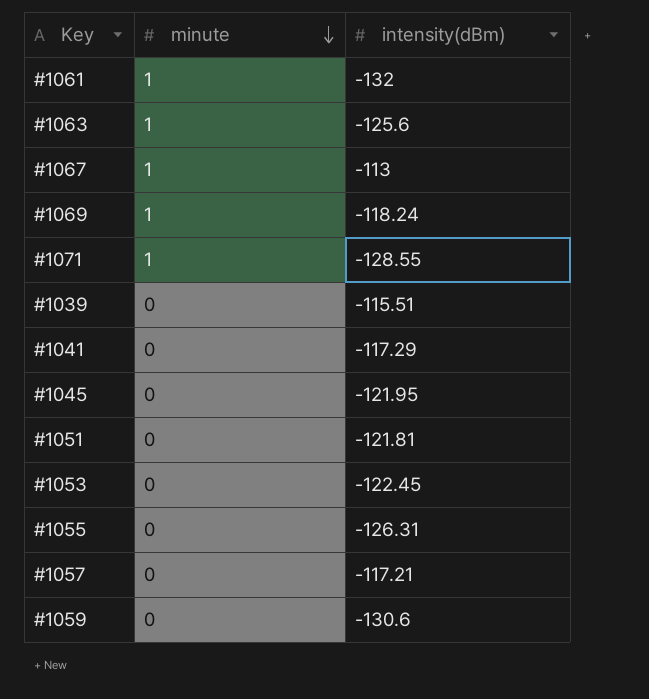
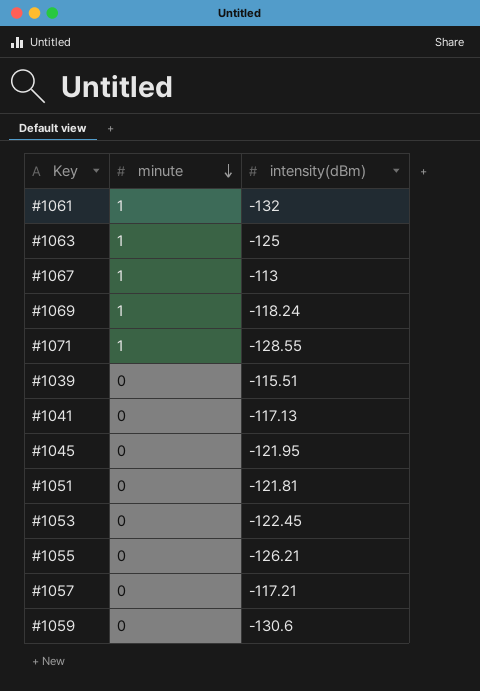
#1063 | intensity(dBm): -125.6 -> -125
#1041 | intensity(dBm): -117.29 -> -117.13
#1055 | intensity(dBm): -126.31 -> -126.21

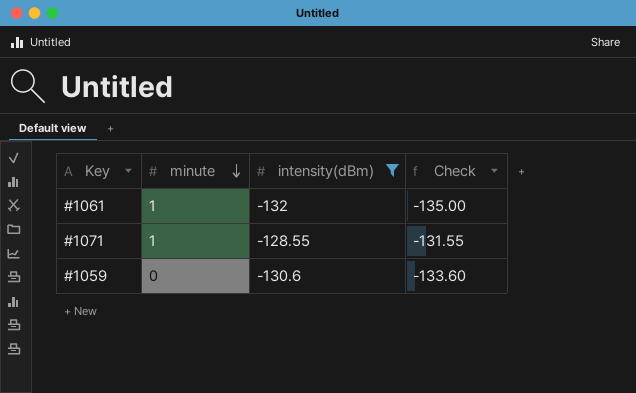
filter: none -> intensity(dBm) <= -128.55
column Check | formula: none -> [intensity(dBm)] - 3

